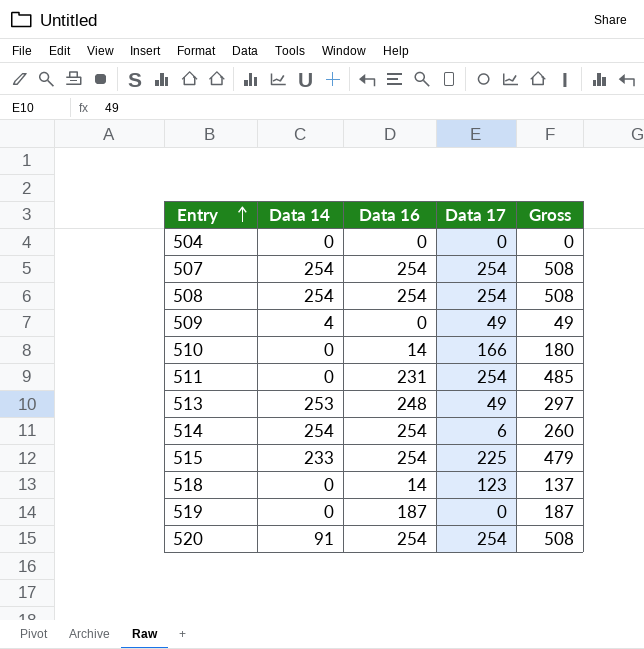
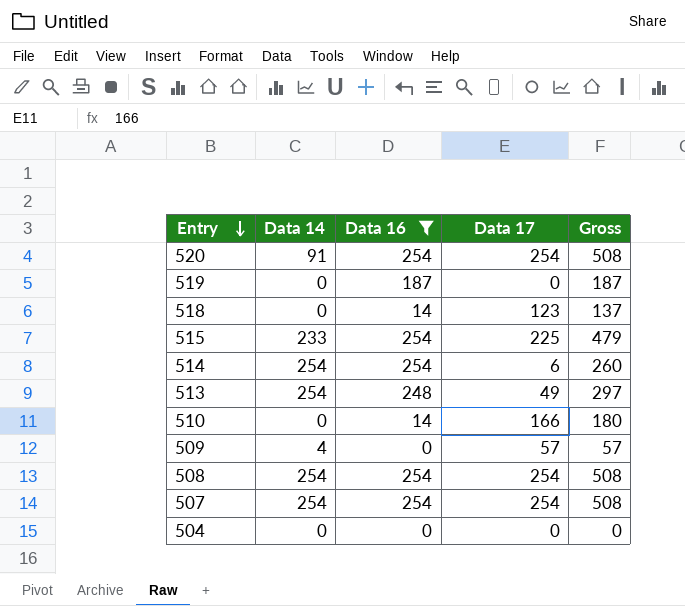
filter: none -> Data 16 != 231
row order: Entry ascending -> Entry descending
513 | Data 14: 253 -> 254
509 | Data 17: 49 -> 57
509 | Gross: 49 -> 57

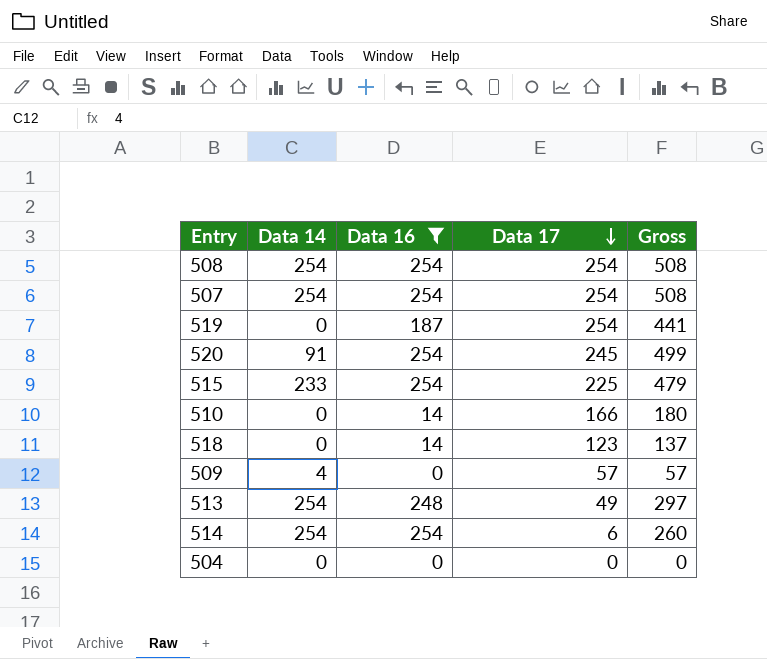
row order: Entry descending -> Data 17 descending
519 | Data 17: 0 -> 254
519 | Gross: 187 -> 441
520 | Data 17: 254 -> 245
520 | Gross: 508 -> 499

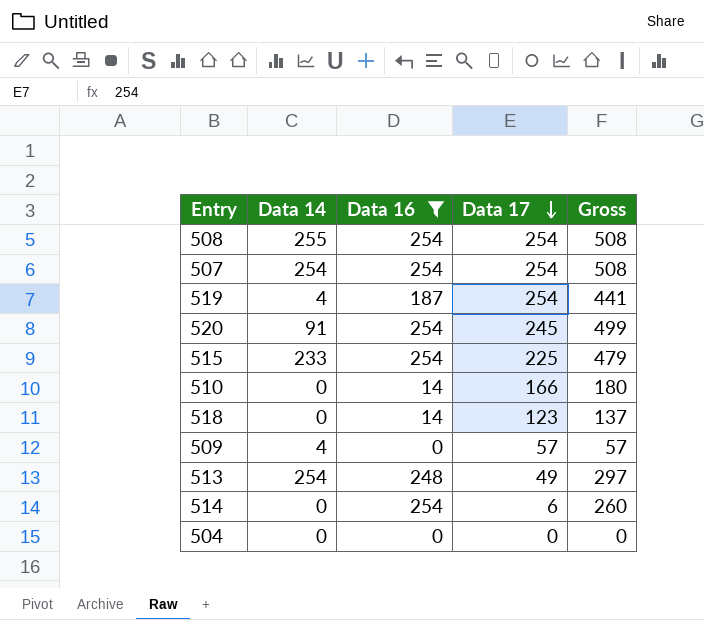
508 | Data 14: 254 -> 255
519 | Data 14: 0 -> 4
514 | Data 14: 254 -> 0

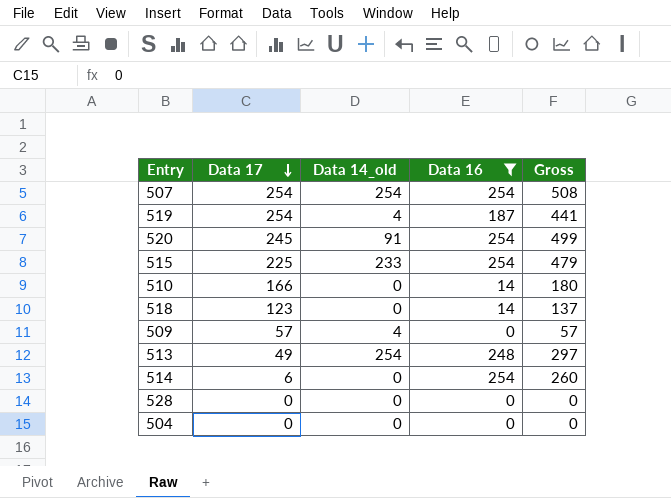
column Data 17 | position: 4 -> 2
column name: Data 14 -> Data 14_old
row 508: 255 | 254 | 254 | 508 -> none
row 528: none -> 0 | 0 | 0 | 0

